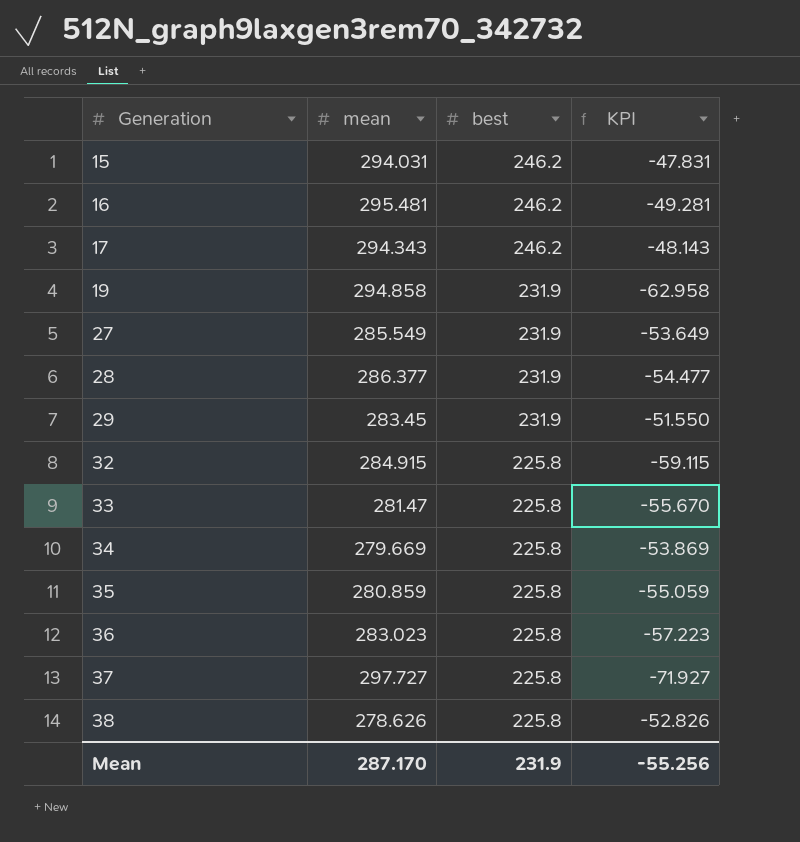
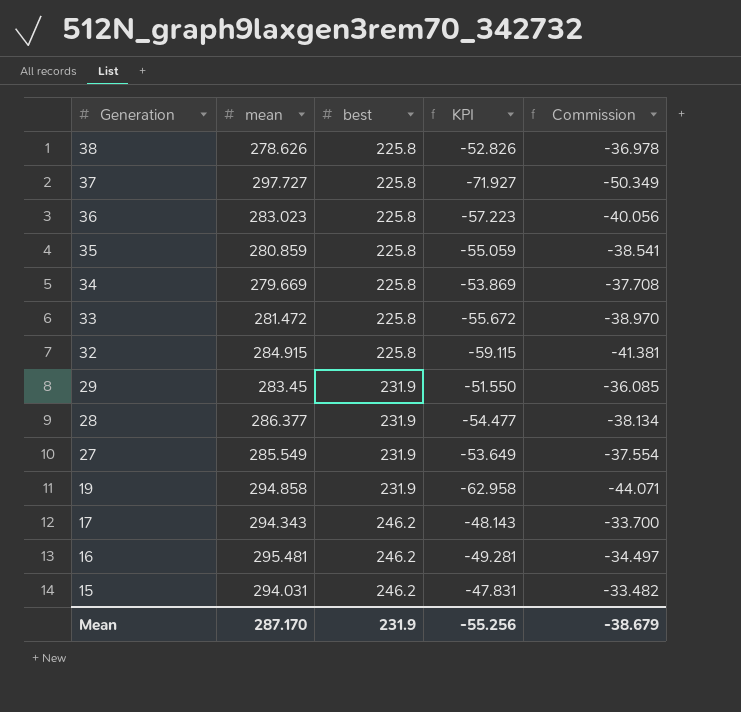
row order: Generation ascending -> Generation descending
column Commission | formula: none -> [KPI] * 0.7
33 | mean: 281.47 -> 281.472
33 | KPI: -55.670 -> -55.672

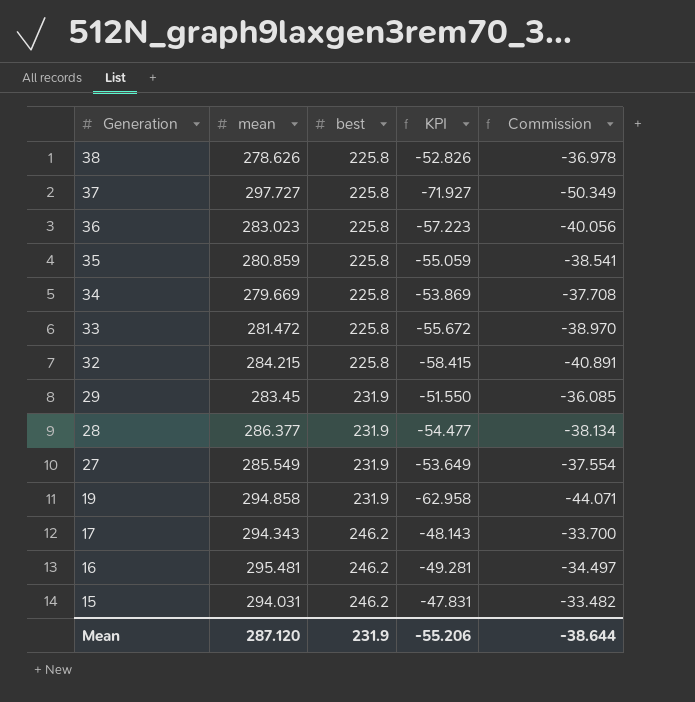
32 | mean: 284.915 -> 284.215
32 | KPI: -59.115 -> -58.415
32 | Commission: -41.381 -> -40.891
Mean | mean: 287.170 -> 287.120
Mean | KPI: -55.256 -> -55.206
Mean | Commission: -38.679 -> -38.644

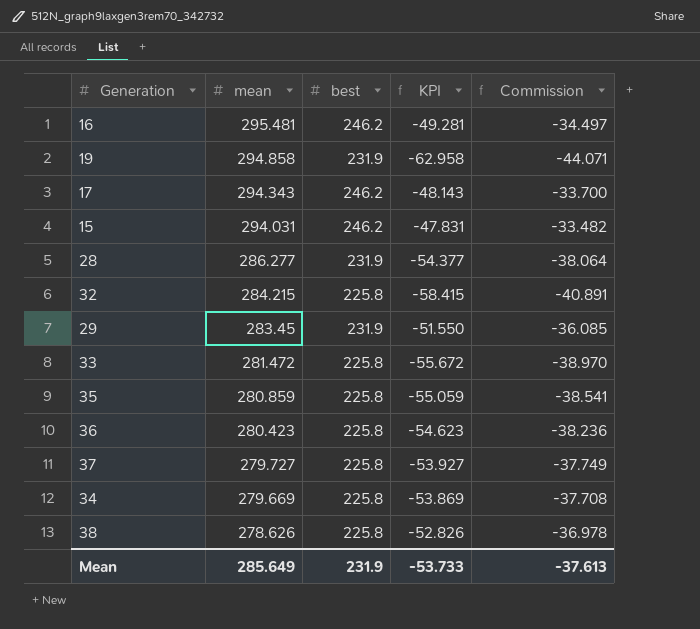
row order: Generation descending -> mean descending
row 27: 285.549 | 231.9 | -53.649 | -37.554 -> none
28 | mean: 286.377 -> 286.277
28 | KPI: -54.477 -> -54.377
28 | Commission: -38.134 -> -38.064
36 | mean: 283.023 -> 280.423
36 | KPI: -57.223 -> -54.623
36 | Commission: -40.056 -> -38.236
37 | mean: 297.727 -> 279.727
37 | KPI: -71.927 -> -53.927
37 | Commission: -50.349 -> -37.749
Mean | mean: 287.120 -> 285.649
Mean | KPI: -55.206 -> -53.733
Mean | Commission: -38.644 -> -37.613

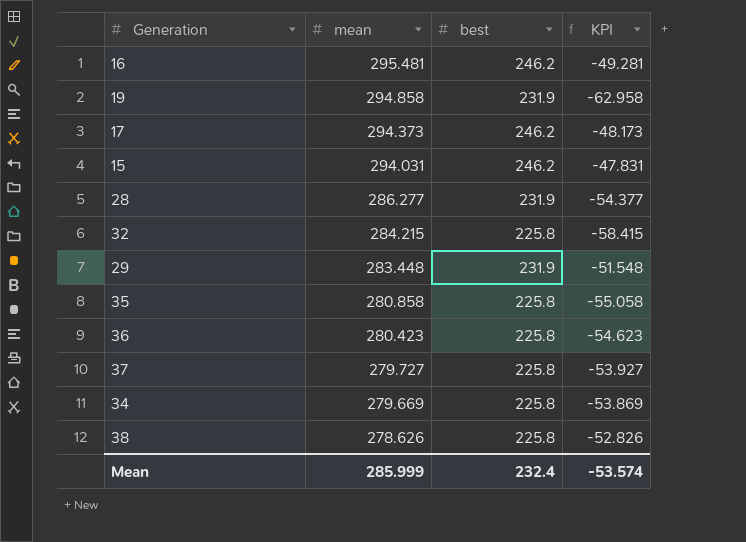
column Commission | formula: [KPI] * 0.7 -> none
row 33: 281.472 | 225.8 | -55.672 | -38.970 -> none
17 | mean: 294.343 -> 294.373
17 | KPI: -48.143 -> -48.173
29 | mean: 283.45 -> 283.448
29 | KPI: -51.550 -> -51.548
35 | mean: 280.859 -> 280.858
35 | KPI: -55.059 -> -55.058
Mean | mean: 285.649 -> 285.999
Mean | best: 231.9 -> 232.4
Mean | KPI: -53.733 -> -53.574

